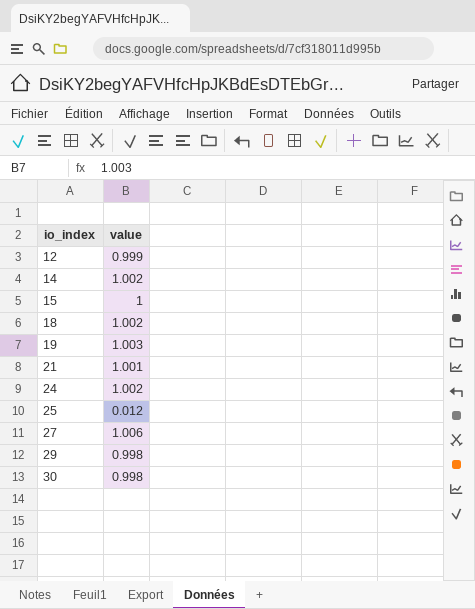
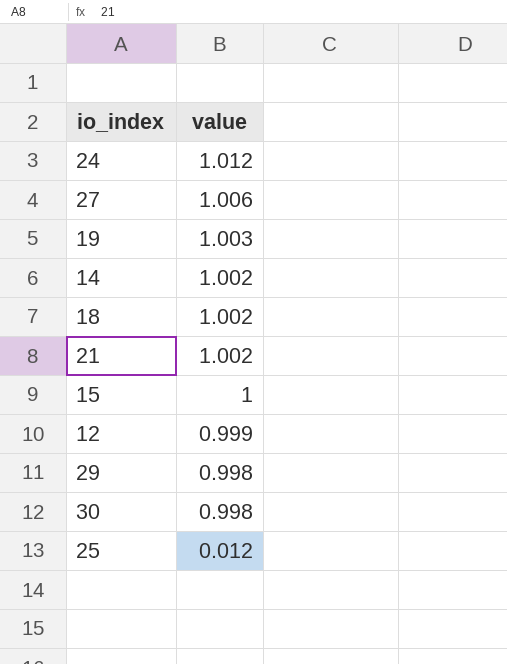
row order: io_index ascending -> value descending
24 | value: 1.002 -> 1.012
21 | value: 1.001 -> 1.002

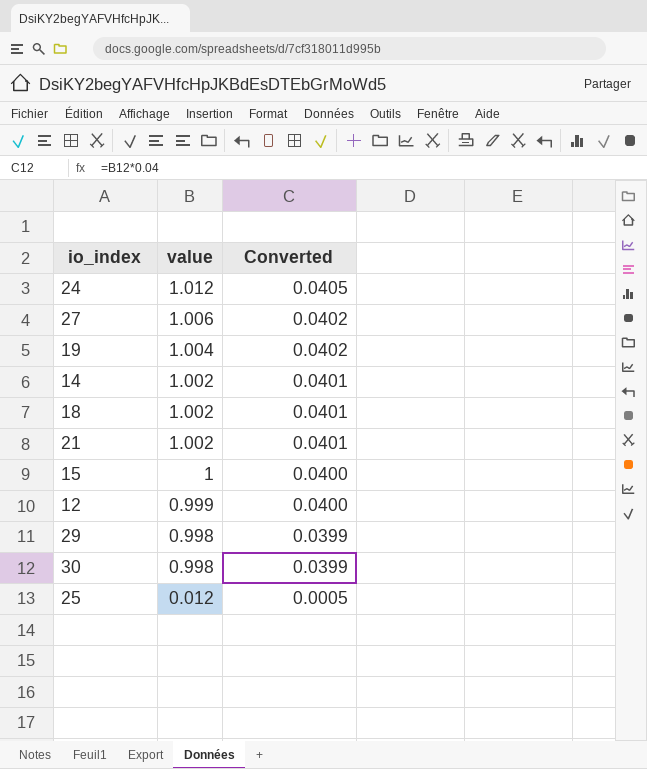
column Converted | formula: none -> [value] * 0.04
19 | value: 1.003 -> 1.004

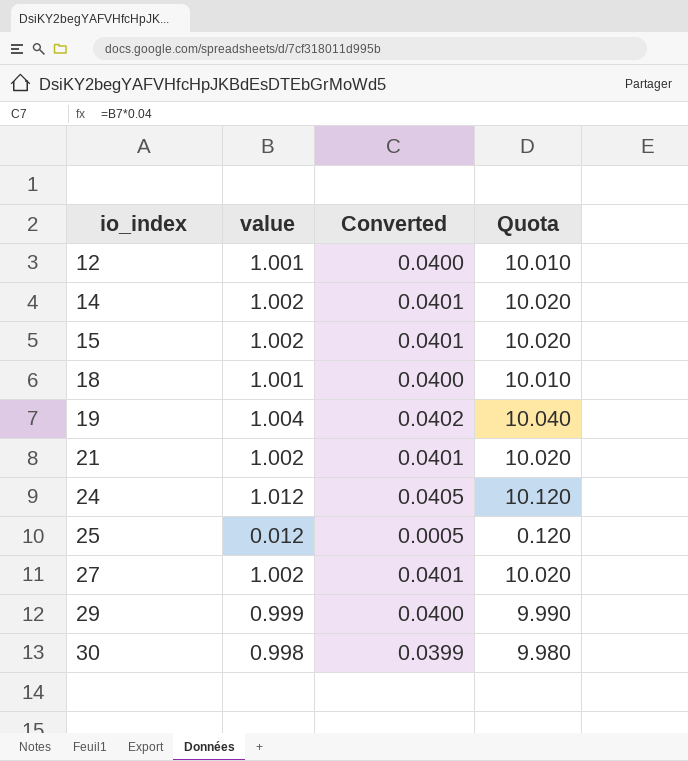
row order: value descending -> io_index ascending
column Quota | formula: none -> [value] * 10
12 | value: 0.999 -> 1.001
15 | value: 1 -> 1.002
15 | Converted: 0.0400 -> 0.0401
18 | value: 1.002 -> 1.001
18 | Converted: 0.0401 -> 0.0400
27 | value: 1.006 -> 1.002
27 | Converted: 0.0402 -> 0.0401
29 | value: 0.998 -> 0.999
29 | Converted: 0.0399 -> 0.0400

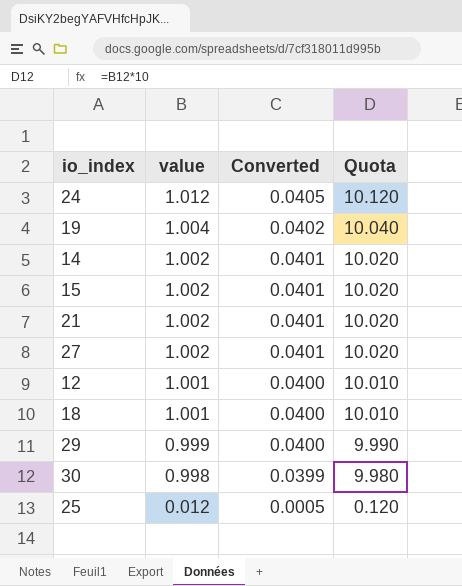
row order: io_index ascending -> value descending

